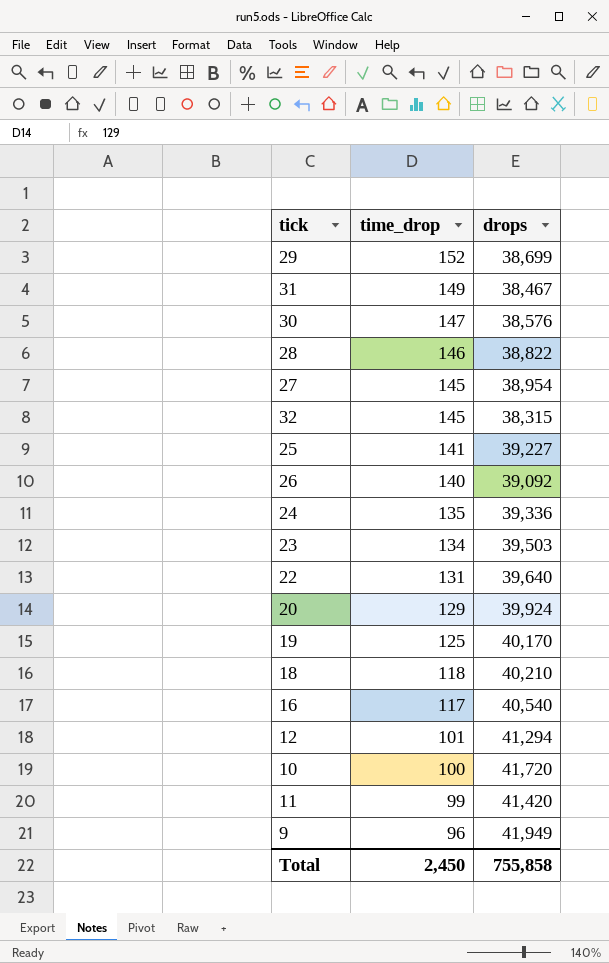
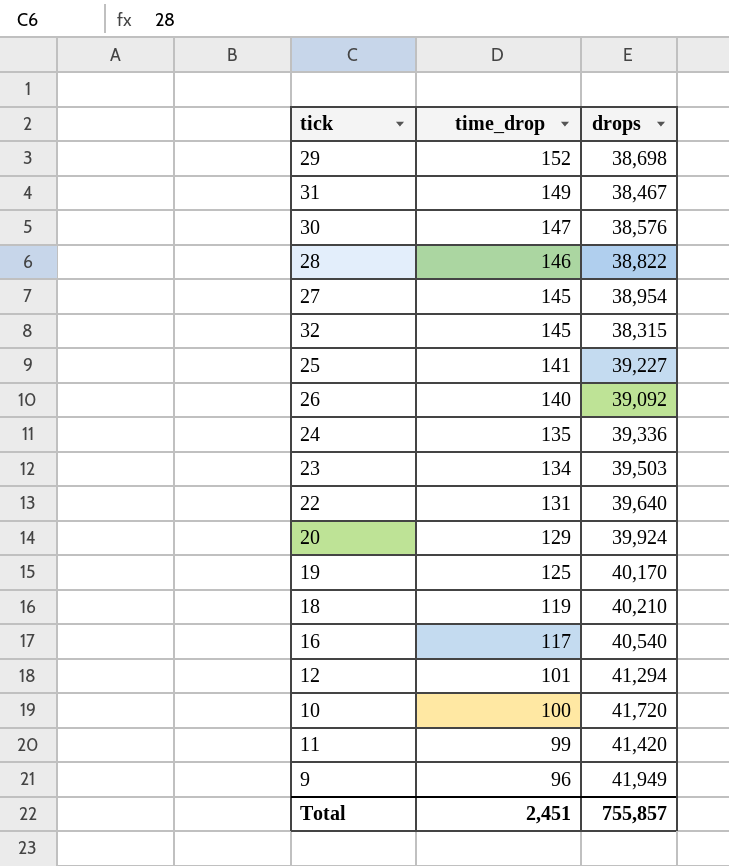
29 | drops: 38,699 -> 38,698
18 | time_drop: 118 -> 119
Total | time_drop: 2,450 -> 2,451
Total | drops: 755,858 -> 755,857

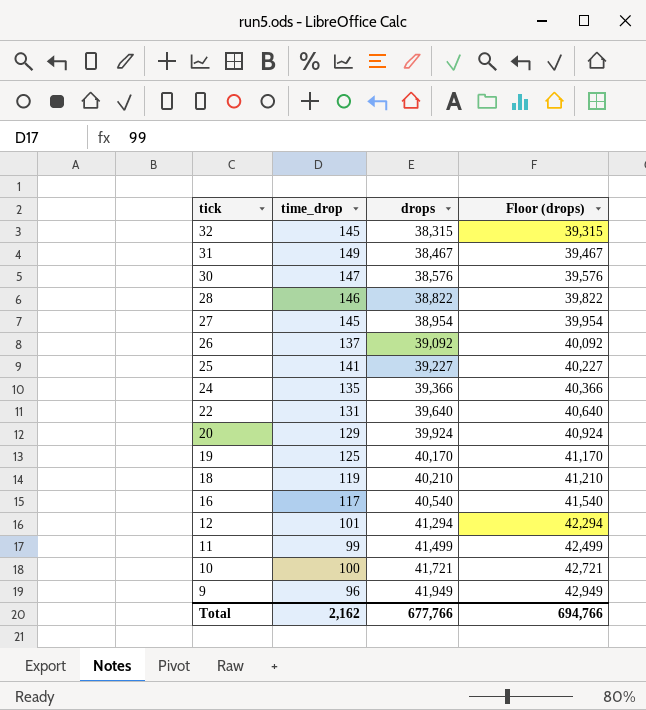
row order: time_drop descending -> tick descending
column Floor (drops) | formula: none -> [drops] + 1000
row 29: 152 | 38,698 -> none
row 23: 134 | 39,503 -> none
26 | time_drop: 140 -> 137
24 | drops: 39,336 -> 39,366
11 | drops: 41,420 -> 41,499
10 | drops: 41,720 -> 41,721
Total | time_drop: 2,451 -> 2,162
Total | drops: 755,857 -> 677,766

